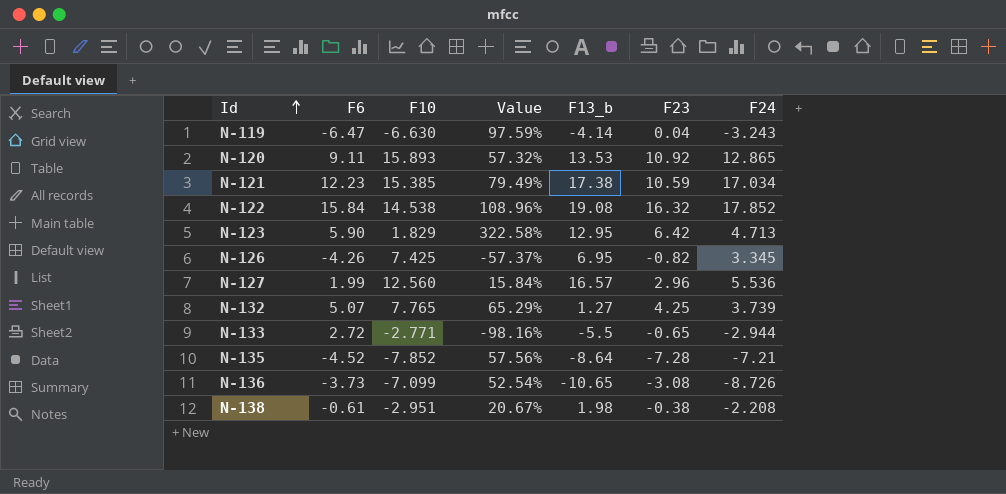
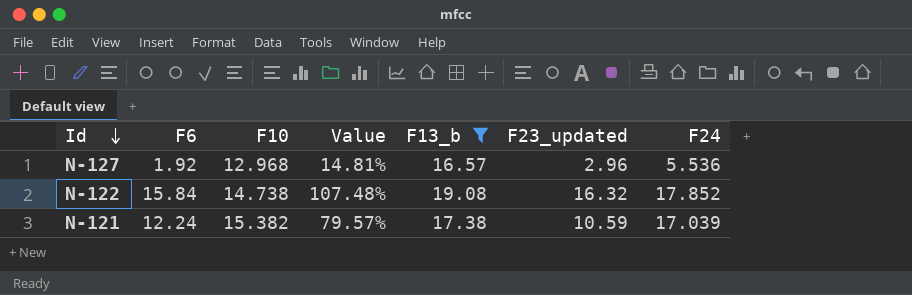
filter: none -> F13_b >= 16.57
row order: Id ascending -> Id descending
column name: F23 -> F23_updated
N-127 | F6: 1.99 -> 1.92
N-127 | F10: 12.560 -> 12.968
N-127 | Value: 15.84% -> 14.81%
N-122 | F10: 14.538 -> 14.738
N-122 | Value: 108.96% -> 107.48%
N-121 | F6: 12.23 -> 12.24
N-121 | F10: 15.385 -> 15.382
N-121 | Value: 79.49% -> 79.57%
N-121 | F24: 17.034 -> 17.039

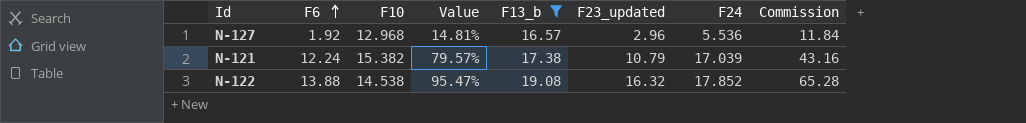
row order: Id descending -> F6 ascending
column Commission | formula: none -> [F23_updated] * 4
N-121 | F23_updated: 10.59 -> 10.79
N-122 | F6: 15.84 -> 13.88
N-122 | F10: 14.738 -> 14.538
N-122 | Value: 107.48% -> 95.47%

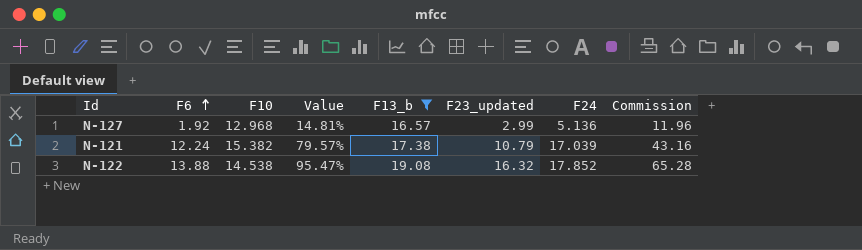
N-127 | F23_updated: 2.96 -> 2.99
N-127 | F24: 5.536 -> 5.136
N-127 | Commission: 11.84 -> 11.96

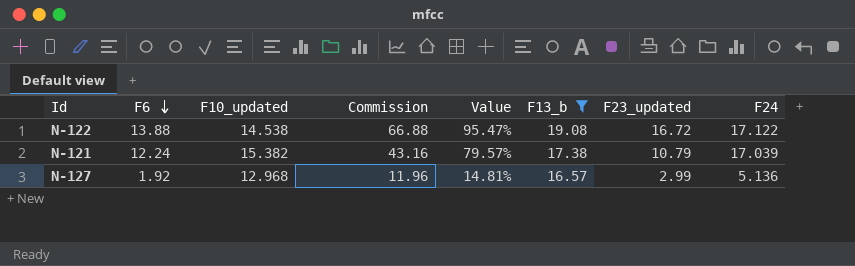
row order: F6 ascending -> F6 descending
column name: F10 -> F10_updated
column Commission | position: 8 -> 4
N-122 | Commission: 65.28 -> 66.88
N-122 | F23_updated: 16.32 -> 16.72
N-122 | F24: 17.852 -> 17.122

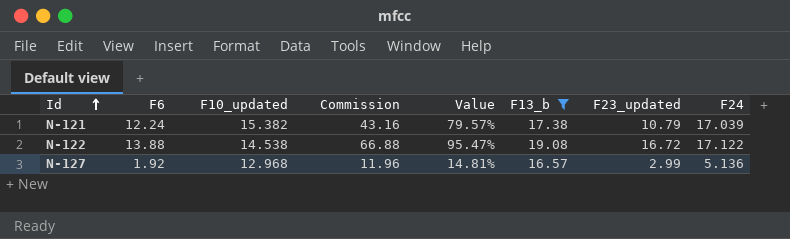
row order: F6 descending -> Id ascending

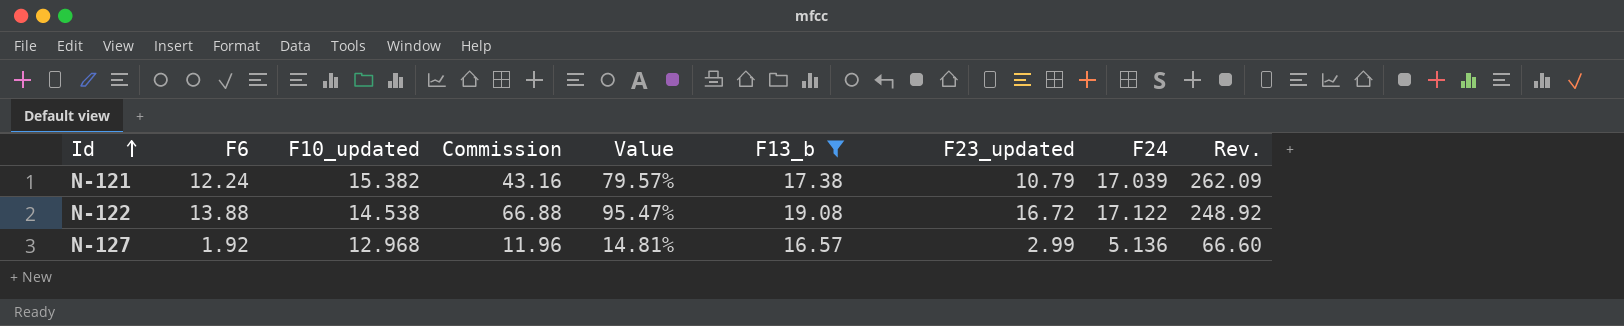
column Rev. | formula: none -> [F10_updated] * [F24]

